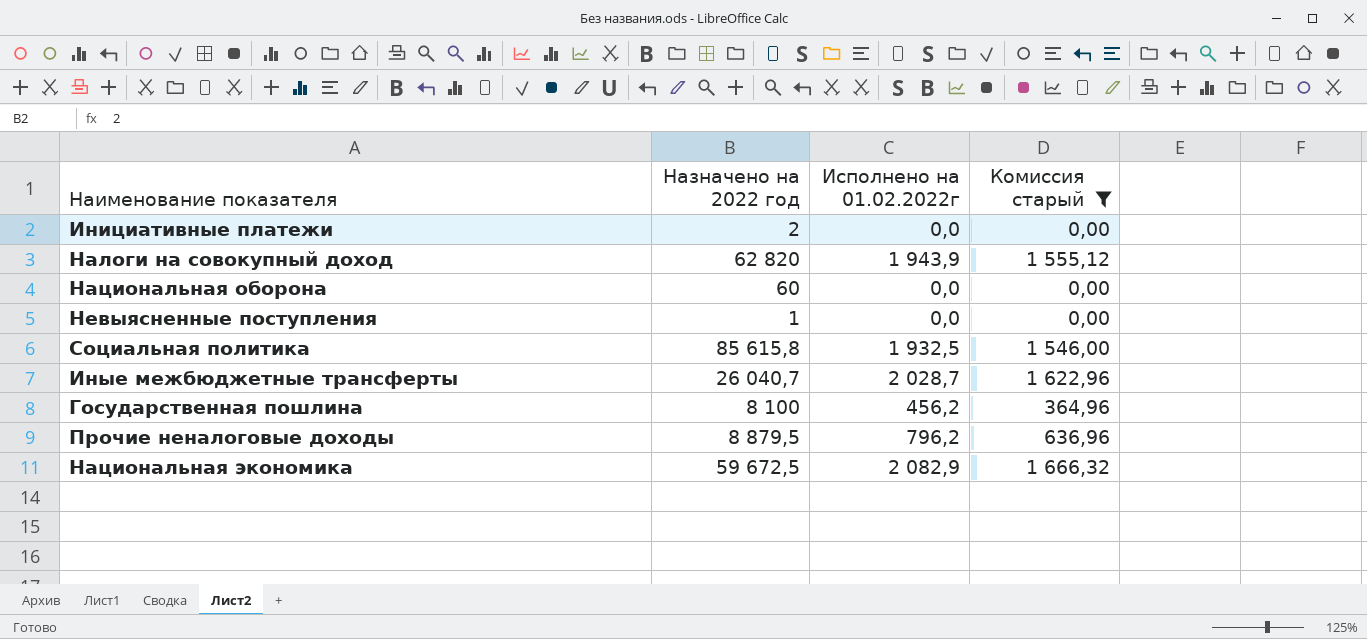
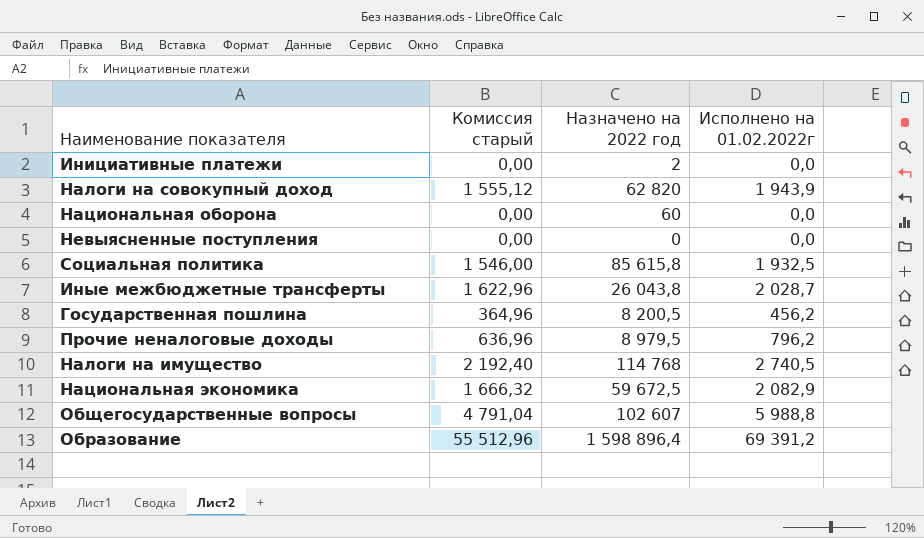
filter: Комиссия старый <= 1 666,32 -> none
column Комиссия старый | position: 4 -> 2
Невыясненные поступления | Назначено на 2022 год: 1 -> 0
Иные межбюджетные трансферты | Назначено на 2022 год: 26 040,7 -> 26 043,8
Государственная пошлина | Назначено на 2022 год: 8 100 -> 8 200,5
Прочие неналоговые доходы | Назначено на 2022 год: 8 879,5 -> 8 979,5

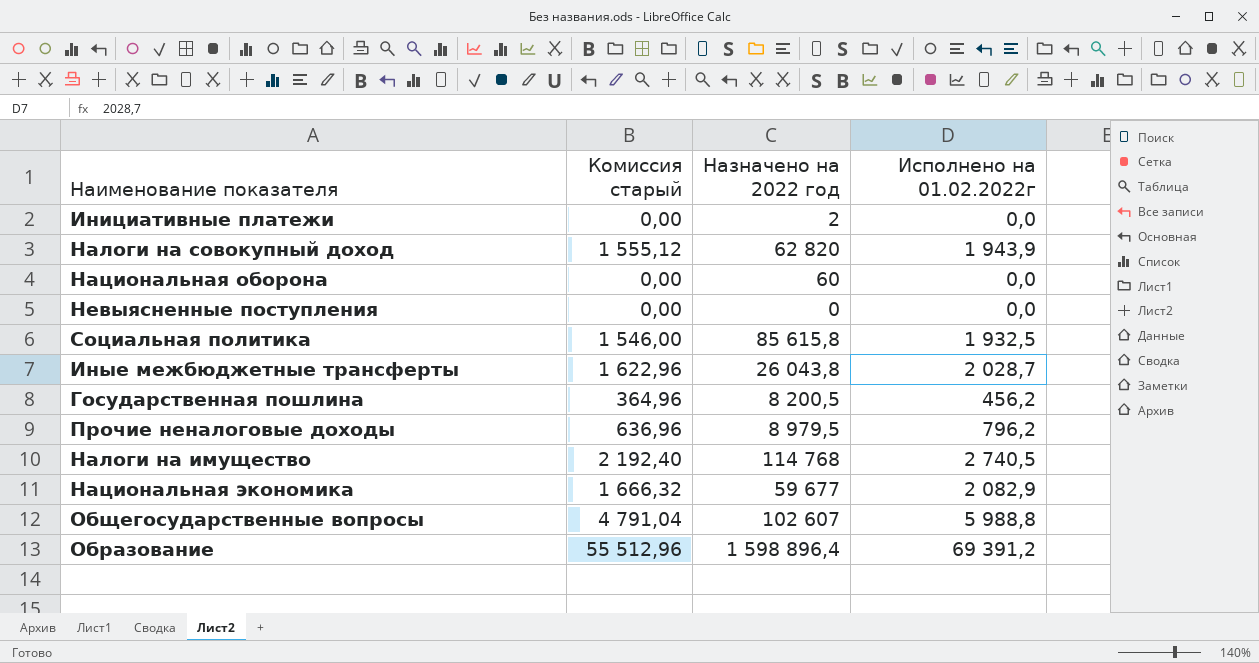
Национальная экономика | Назначено на 2022 год: 59 672,5 -> 59 677

